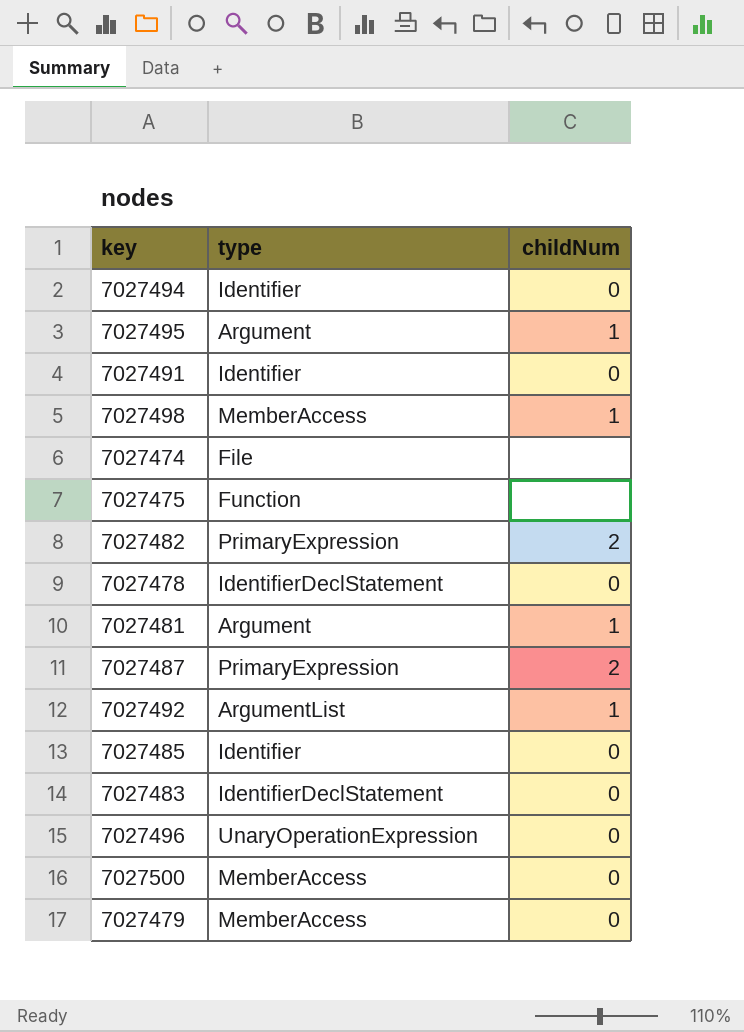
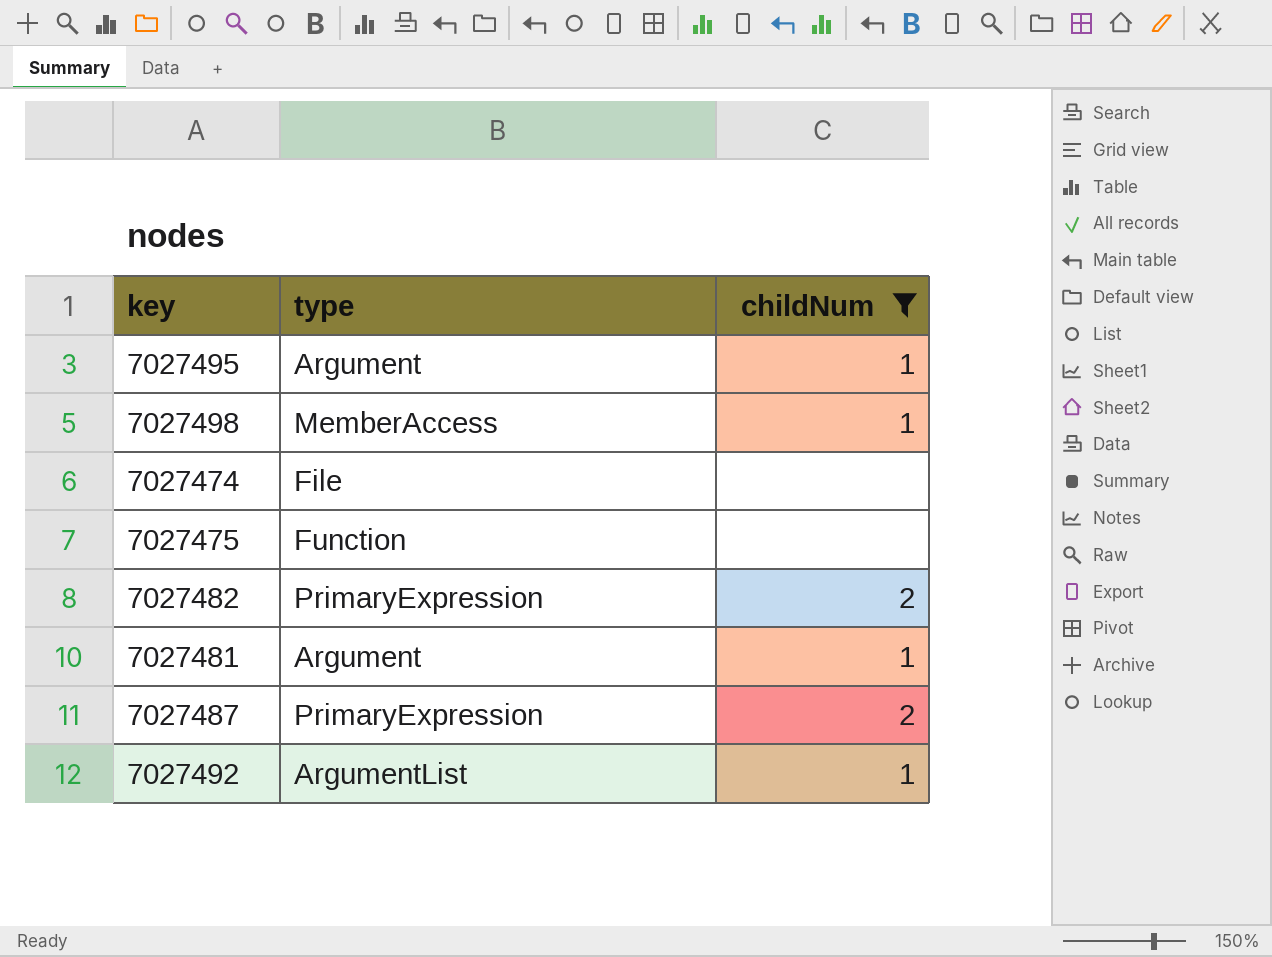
filter: none -> childNum != 0

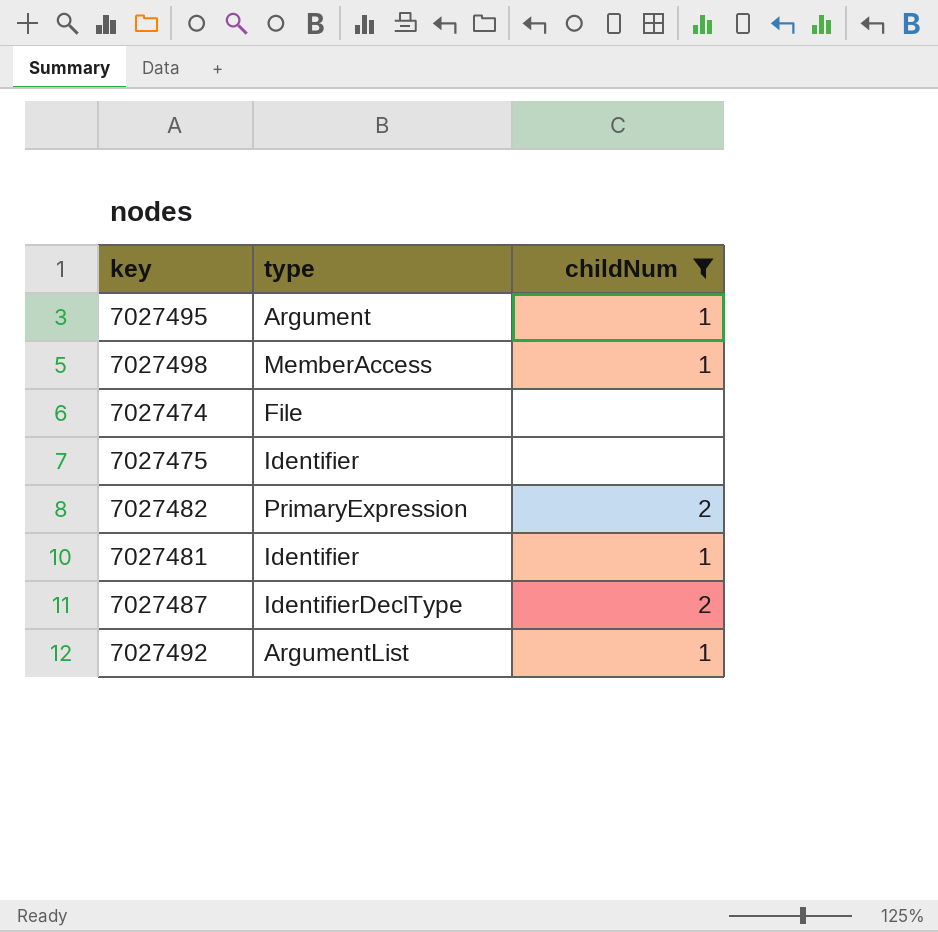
7027475 | type: Function -> Identifier
7027481 | type: Argument -> Identifier
7027487 | type: PrimaryExpression -> IdentifierDeclType

